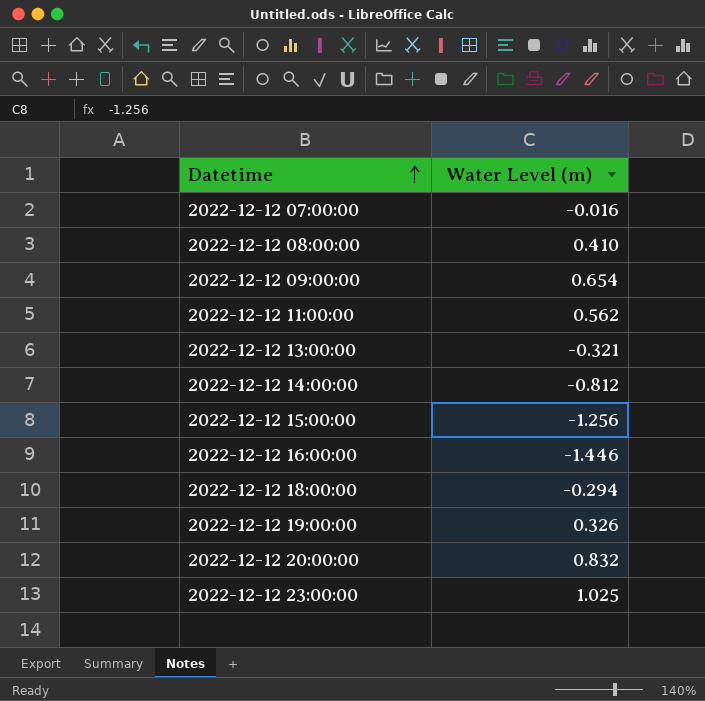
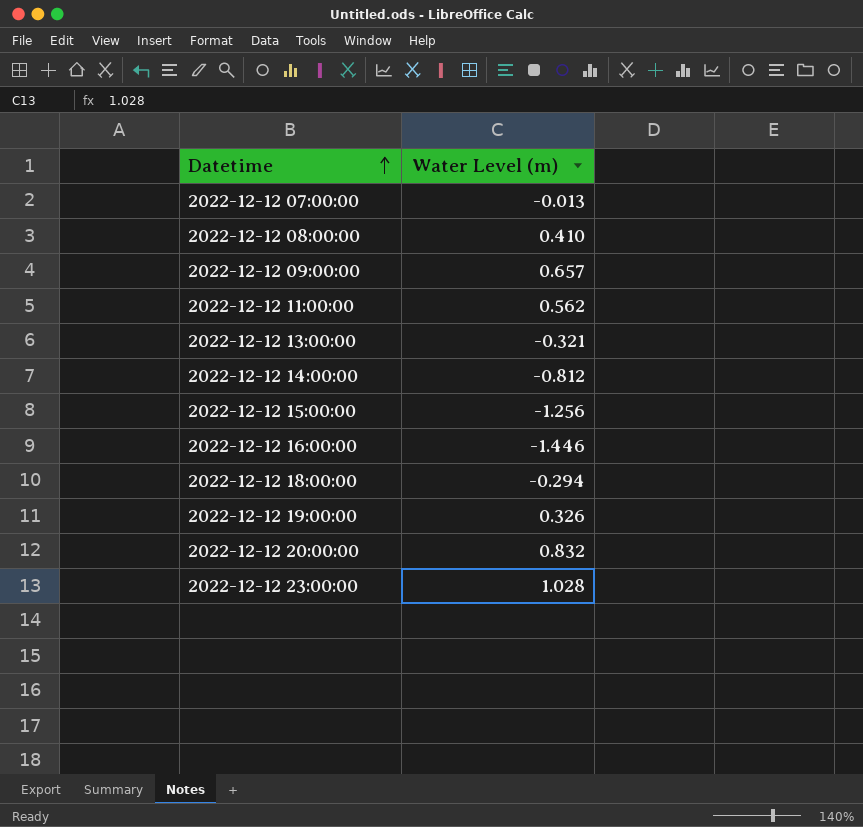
2022-12-12 07:00:00 | Water Level (m): -0.016 -> -0.013
2022-12-12 09:00:00 | Water Level (m): 0.654 -> 0.657
2022-12-12 23:00:00 | Water Level (m): 1.025 -> 1.028

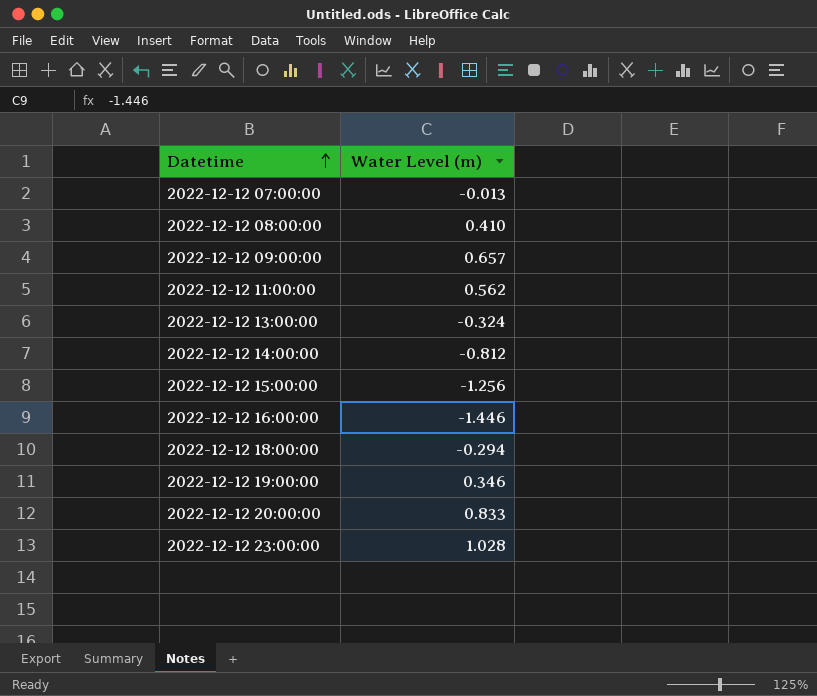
2022-12-12 13:00:00 | Water Level (m): -0.321 -> -0.324
2022-12-12 19:00:00 | Water Level (m): 0.326 -> 0.346
2022-12-12 20:00:00 | Water Level (m): 0.832 -> 0.833

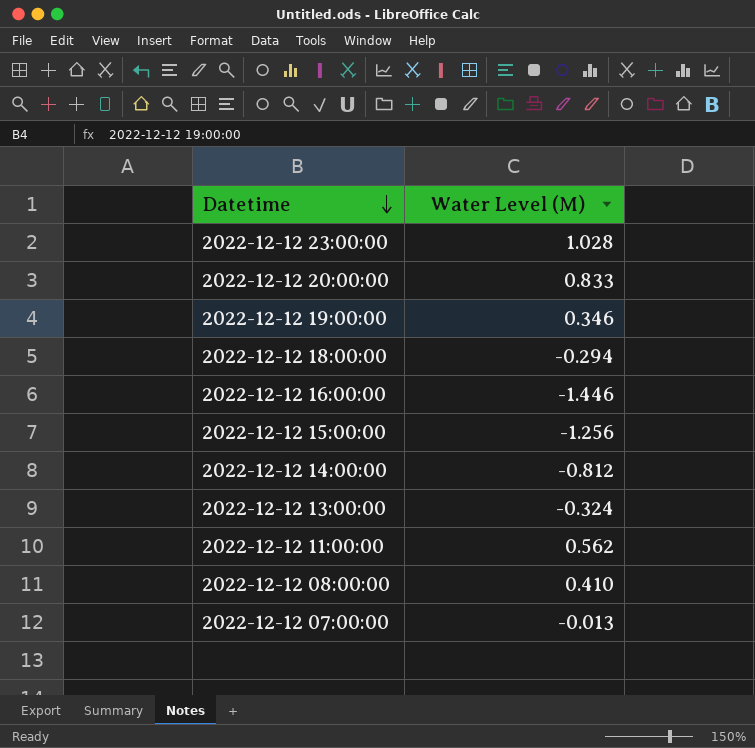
row order: Datetime ascending -> Datetime descending
column name: Water Level (m) -> Water Level (M)
row 2022-12-12 09:00:00: 0.657 -> none

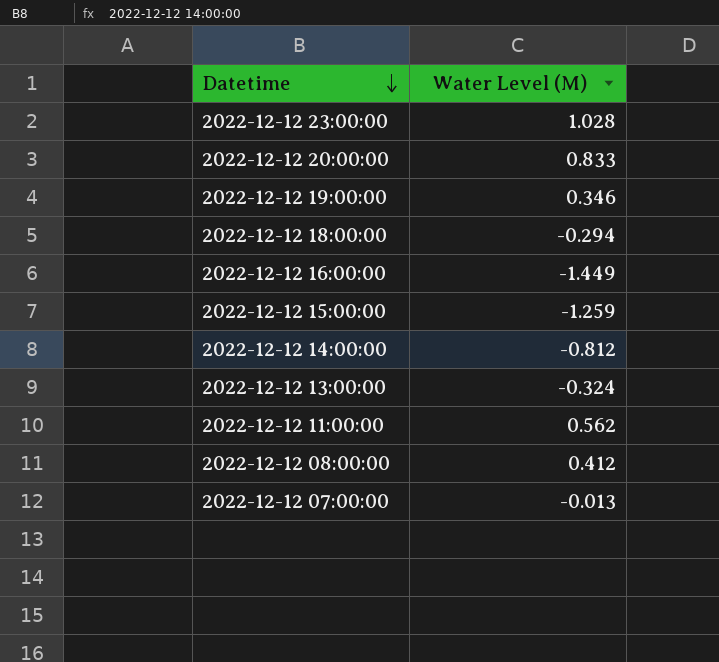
2022-12-12 16:00:00 | Water Level (M): -1.446 -> -1.449
2022-12-12 15:00:00 | Water Level (M): -1.256 -> -1.259
2022-12-12 08:00:00 | Water Level (M): 0.410 -> 0.412

